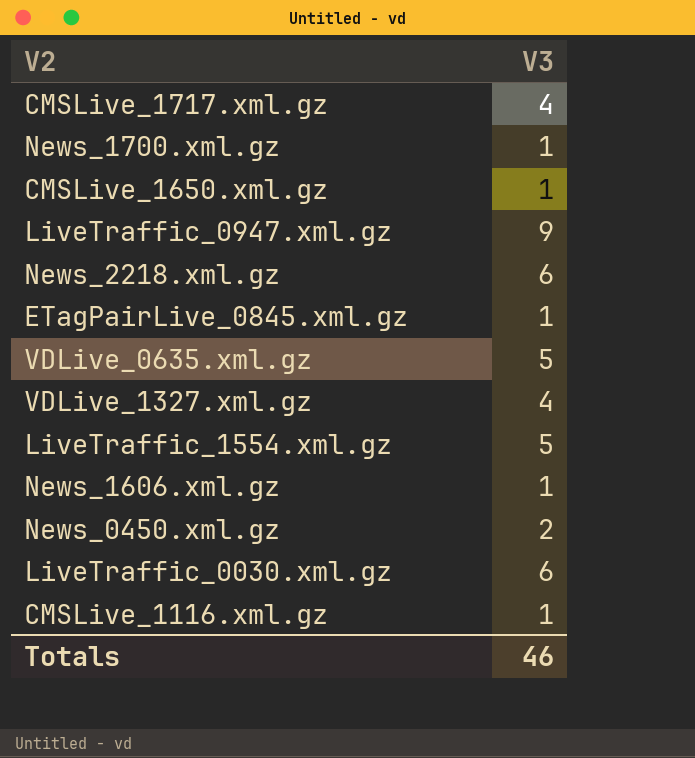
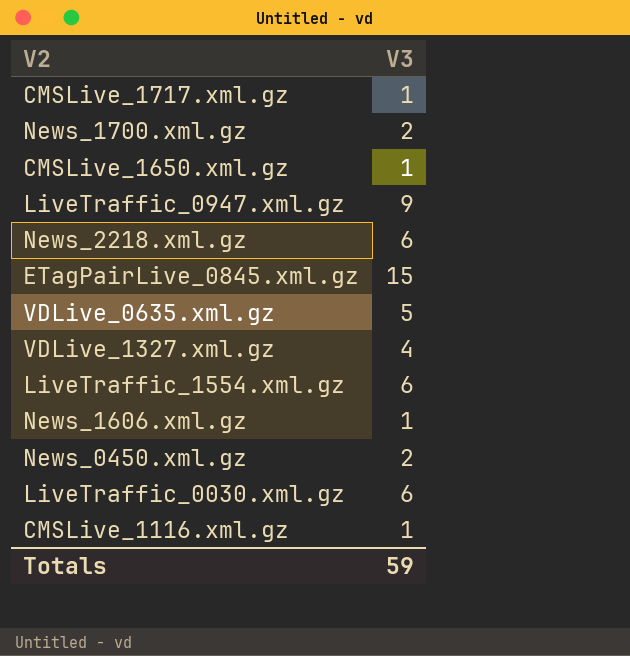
CMSLive_1717.xml.gz | V3: 4 -> 1
News_1700.xml.gz | V3: 1 -> 2
ETagPairLive_0845.xml.gz | V3: 1 -> 15
LiveTraffic_1554.xml.gz | V3: 5 -> 6
Totals | V3: 46 -> 59

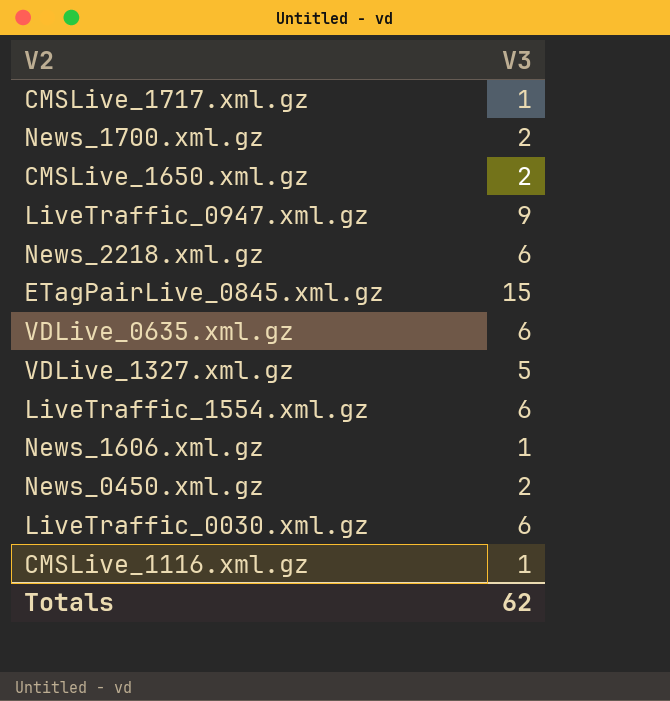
CMSLive_1650.xml.gz | V3: 1 -> 2
VDLive_0635.xml.gz | V3: 5 -> 6
VDLive_1327.xml.gz | V3: 4 -> 5
Totals | V3: 59 -> 62

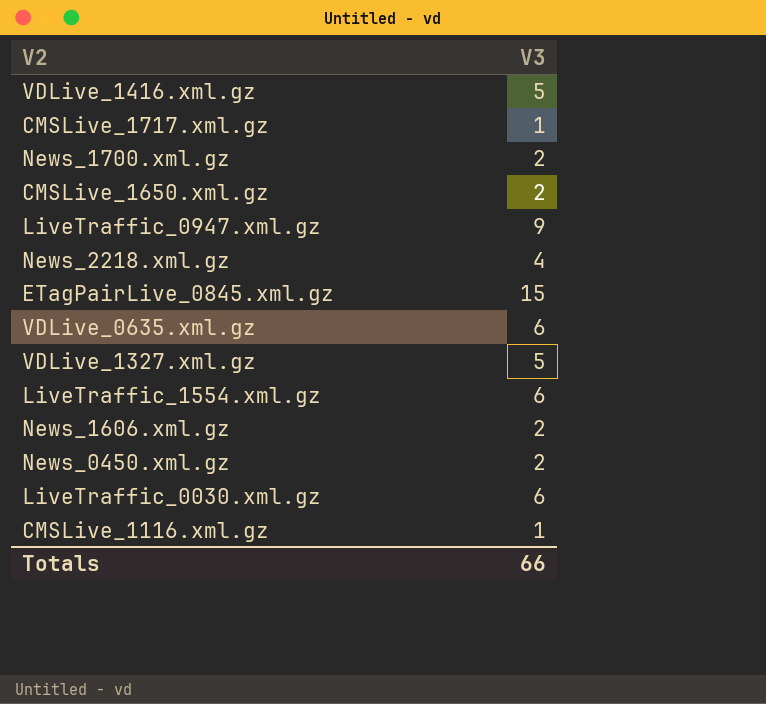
row VDLive_1416.xml.gz: none -> 5
News_2218.xml.gz | V3: 6 -> 4
News_1606.xml.gz | V3: 1 -> 2
Totals | V3: 62 -> 66

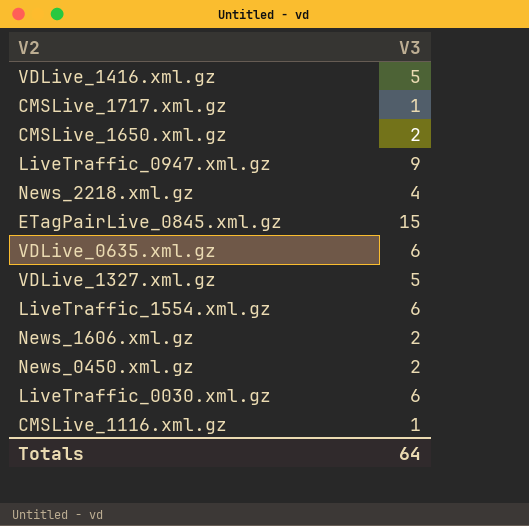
row News_1700.xml.gz: 2 -> none
Totals | V3: 66 -> 64

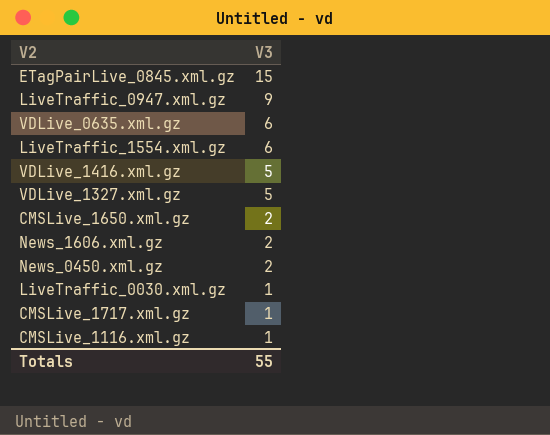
row order: none -> V3 descending
row News_2218.xml.gz: 4 -> none
LiveTraffic_0030.xml.gz | V3: 6 -> 1
Totals | V3: 64 -> 55

